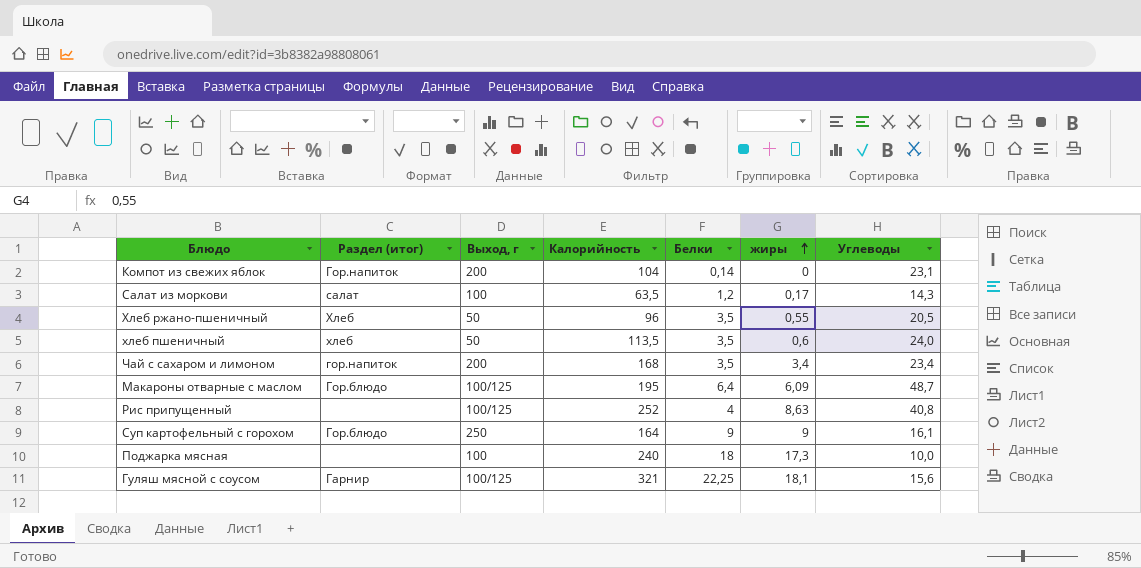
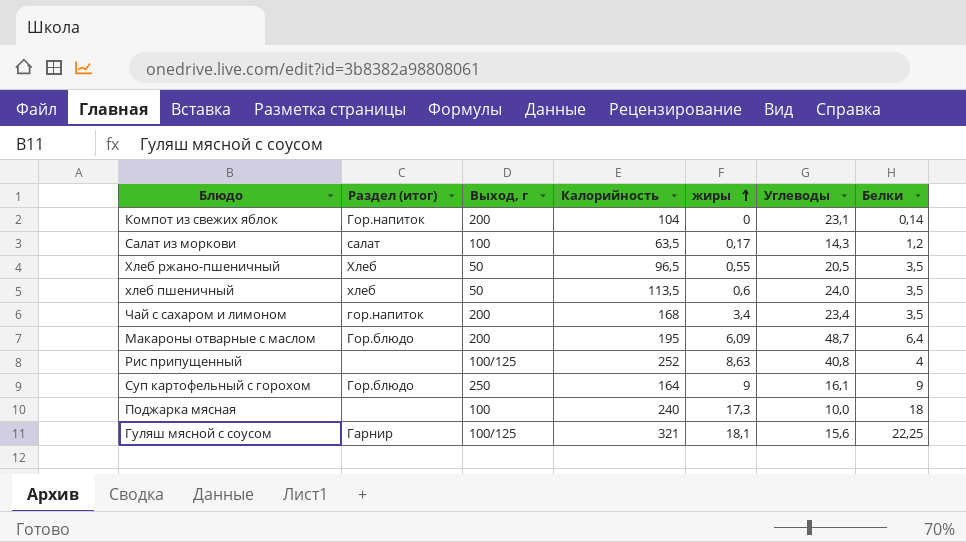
column Белки | position: 5 -> 7
Хлеб ржано-пшеничный | Калорийность: 96 -> 96,5
Макароны отварные с маслом | Выход, г: 100/125 -> 200

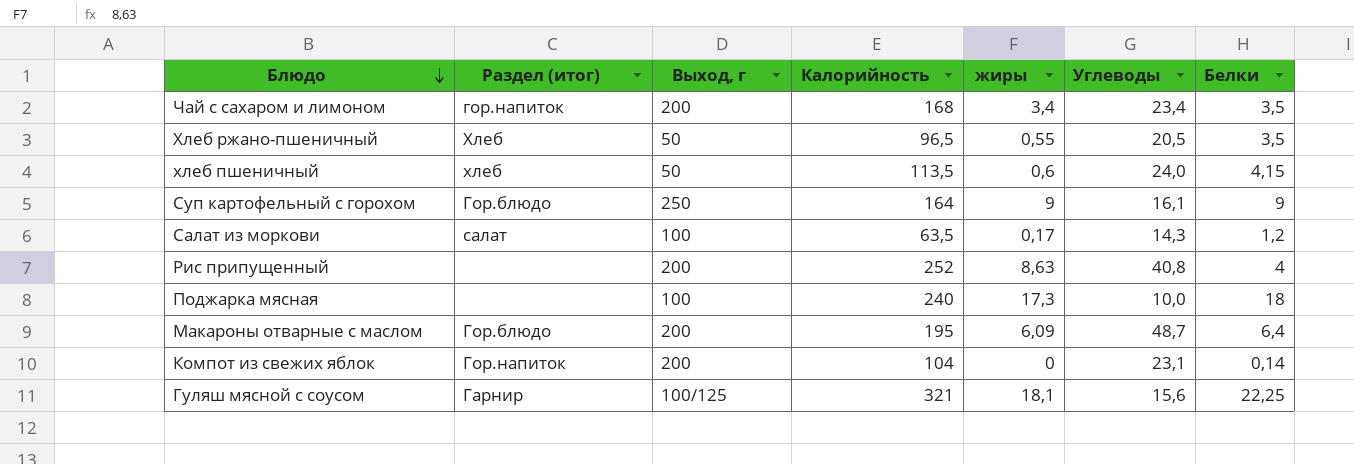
row order: жиры ascending -> Блюдо descending
хлеб пшеничный | Белки: 3,5 -> 4,15
Рис припущенный | Выход, г: 100/125 -> 200

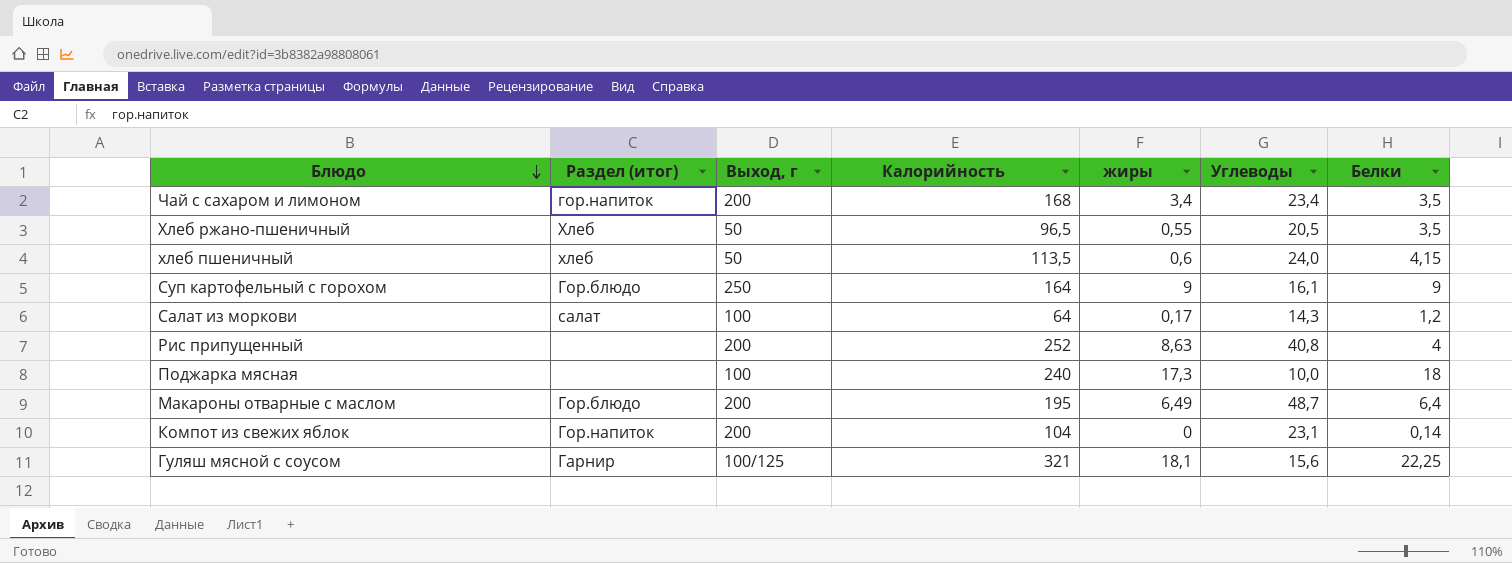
Салат из моркови | Калорийность: 63,5 -> 64
Макароны отварные с маслом | жиры: 6,09 -> 6,49

